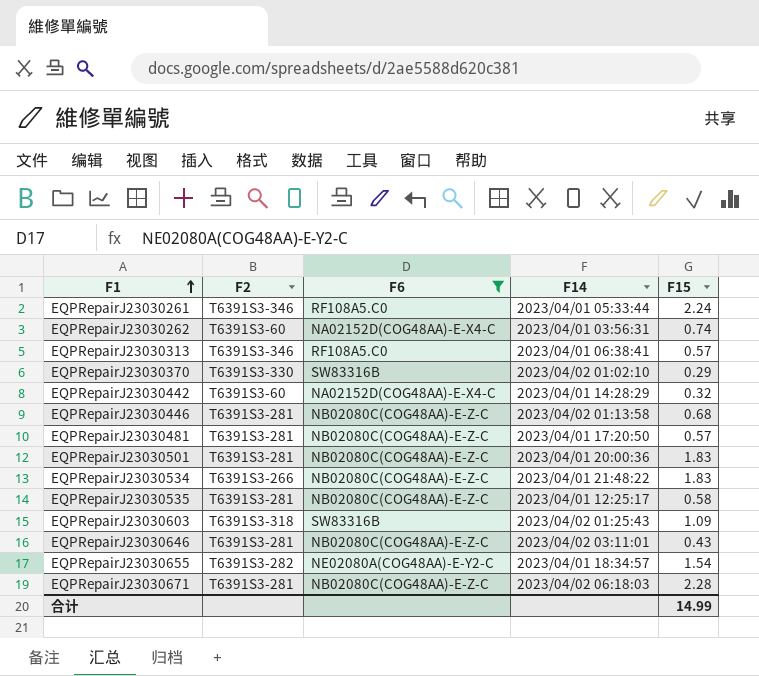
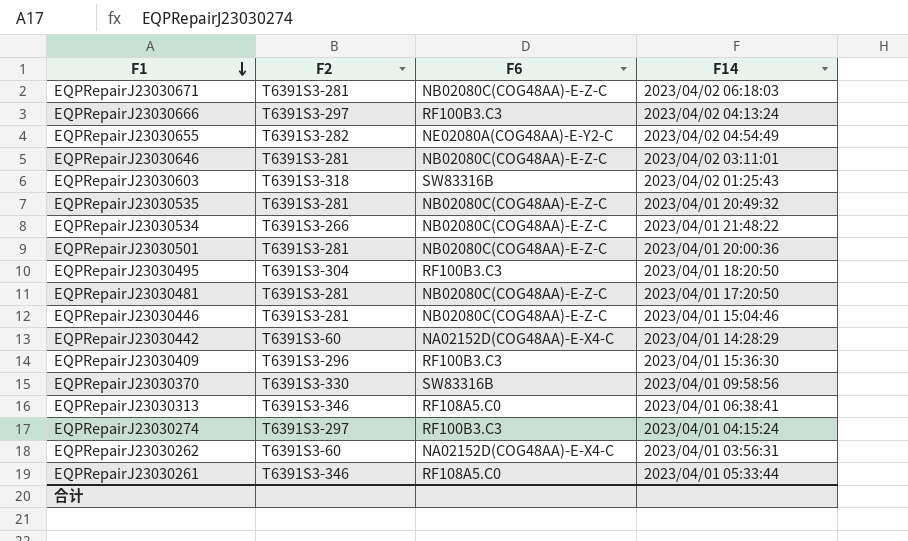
filter: F6 != RF100B3.C3 -> none
row order: F1 ascending -> F1 descending
column F15 | position: 5 -> none
EQPRepairJ23030655 | F14: 2023/04/01 18:34:57 -> 2023/04/02 04:54:49
EQPRepairJ23030535 | F14: 2023/04/01 12:25:17 -> 2023/04/01 20:49:32
EQPRepairJ23030446 | F14: 2023/04/02 01:13:58 -> 2023/04/01 15:04:46
EQPRepairJ23030370 | F14: 2023/04/02 01:02:10 -> 2023/04/01 09:58:56

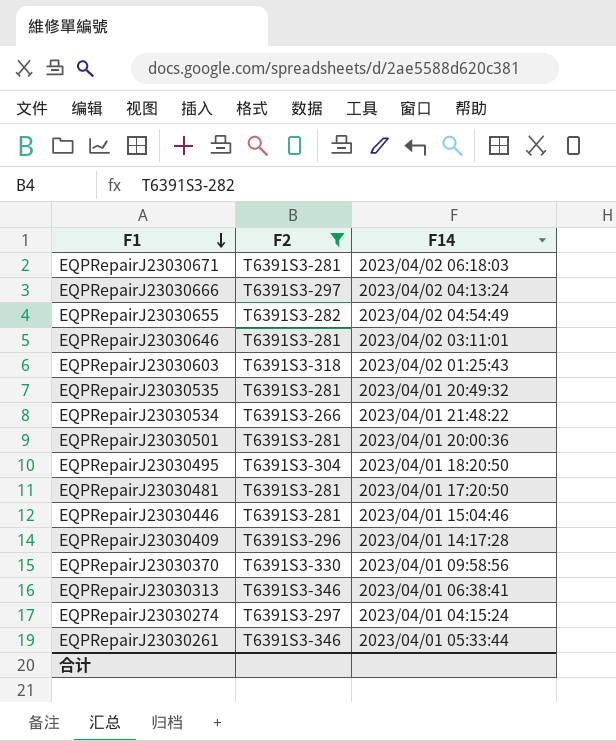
filter: none -> F2 != T6391S3-60
column F6 | position: 3 -> none
EQPRepairJ23030409 | F14: 2023/04/01 15:36:30 -> 2023/04/01 14:17:28

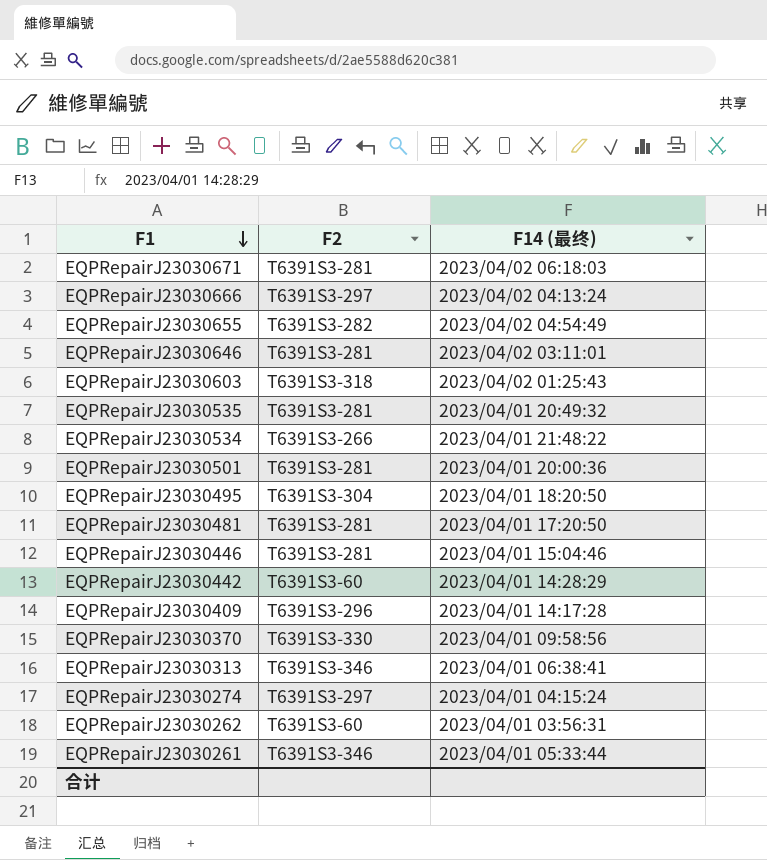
filter: F2 != T6391S3-60 -> none
column name: F14 -> F14 (最终)

